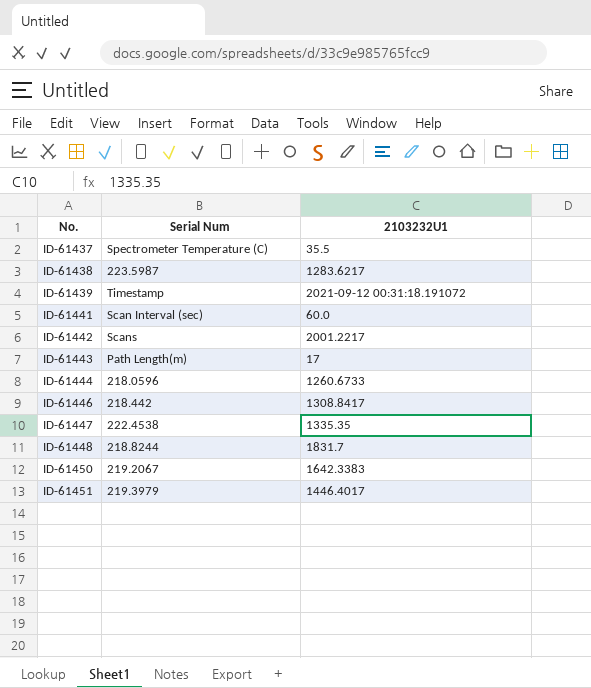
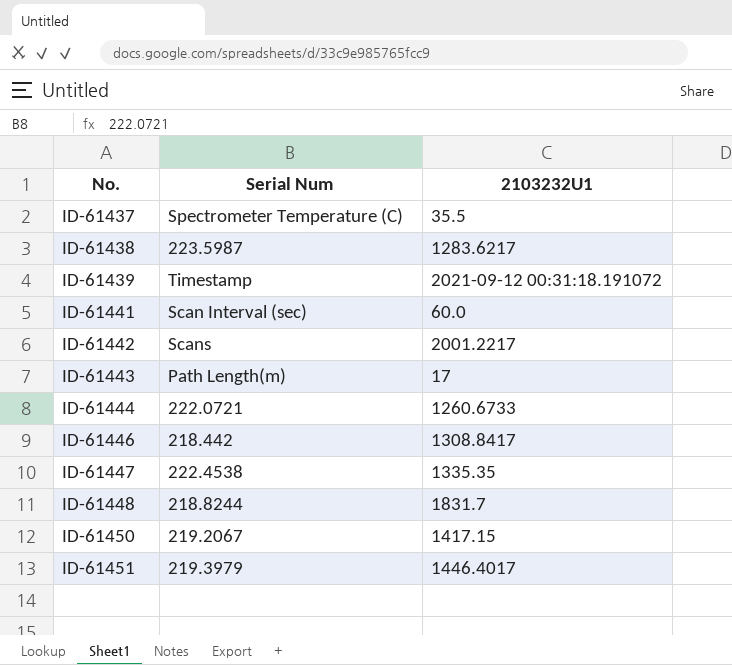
ID-61444 | Serial Num: 218.0596 -> 222.0721
ID-61450 | 2103232U1: 1642.3383 -> 1417.15

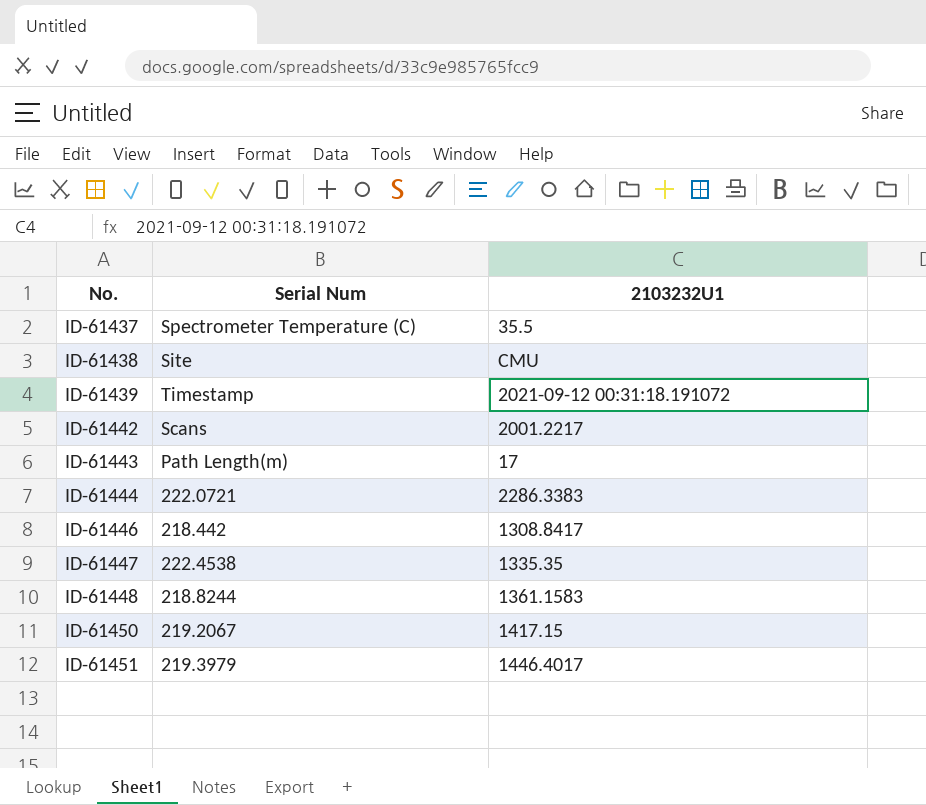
row ID-61441: Scan Interval (sec) | 60.0 -> none
ID-61438 | Serial Num: 223.5987 -> Site
ID-61438 | 2103232U1: 1283.6217 -> CMU
ID-61444 | 2103232U1: 1260.6733 -> 2286.3383
ID-61448 | 2103232U1: 1831.7 -> 1361.1583

